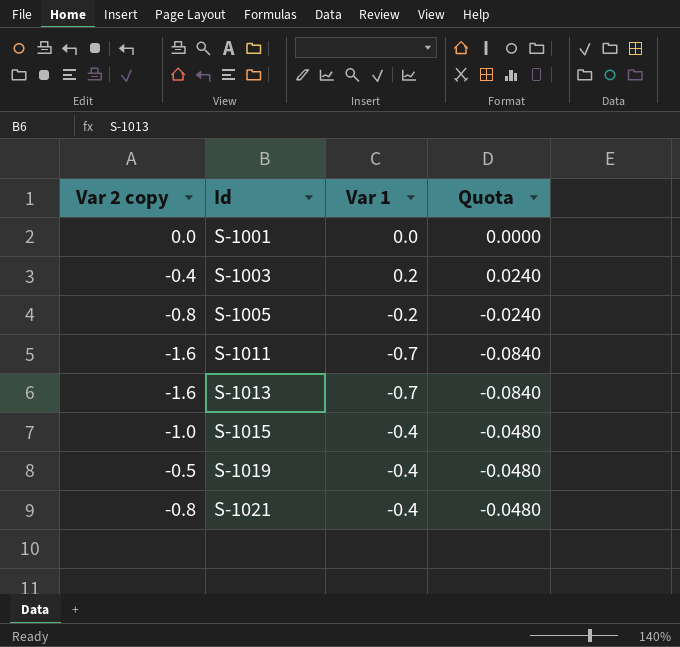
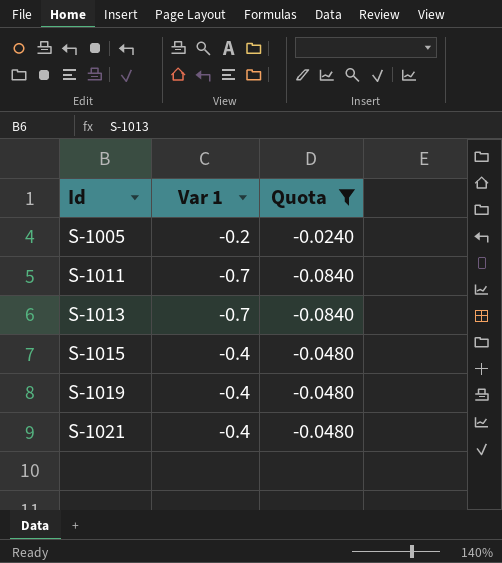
filter: none -> Quota <= -0.0240
column Var 2 copy | position: 1 -> none

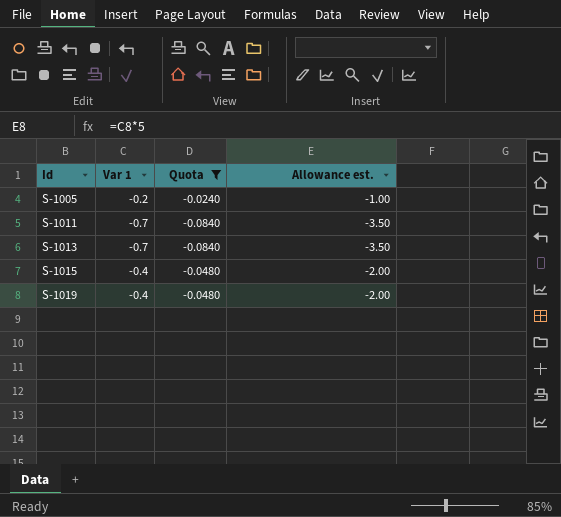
column Allowance est. | formula: none -> [Var 1] * 5
row S-1021: -0.4 | -0.0480 -> none

